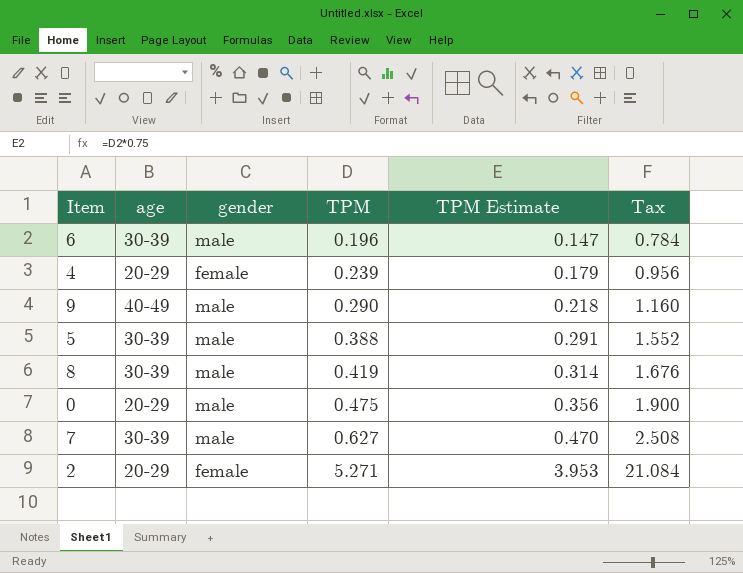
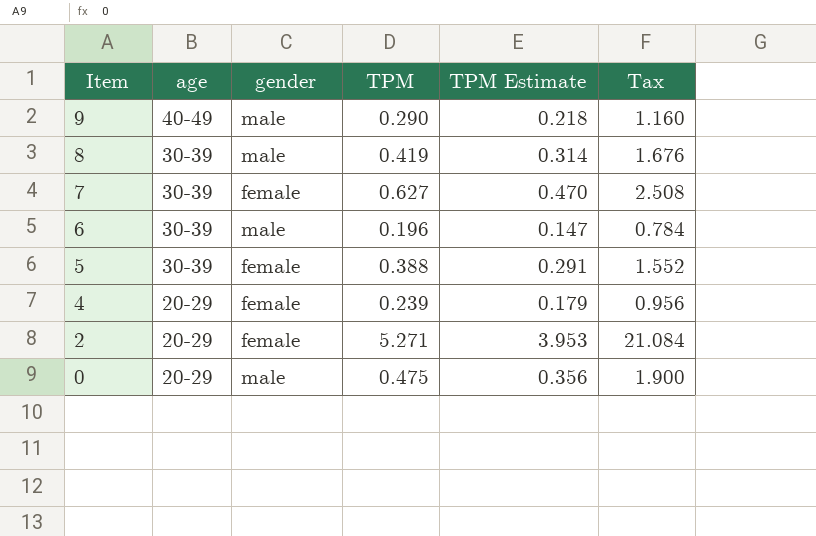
row order: TPM ascending -> Item descending
7 | gender: male -> female
5 | gender: male -> female

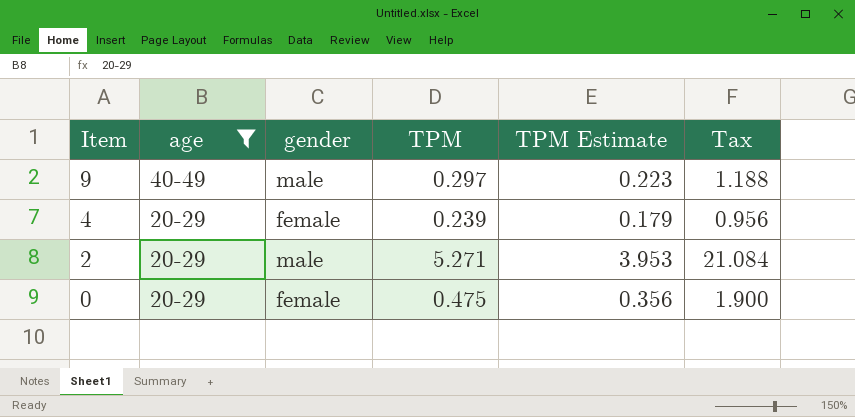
filter: none -> age != 30-39
9 | TPM: 0.290 -> 0.297
9 | TPM Estimate: 0.218 -> 0.223
9 | Tax: 1.160 -> 1.188
2 | gender: female -> male
0 | gender: male -> female

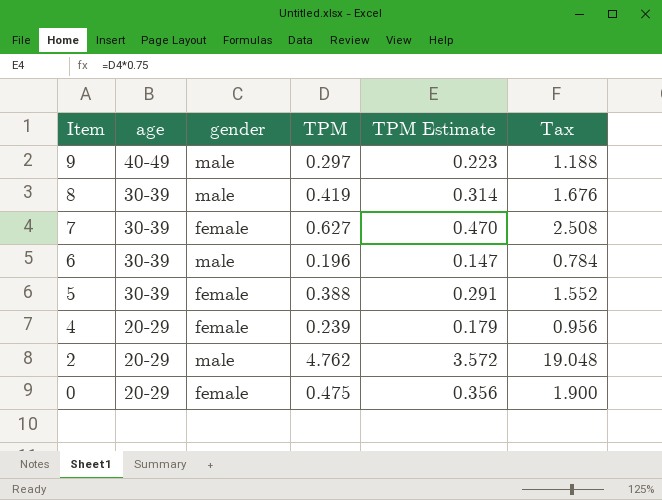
filter: age != 30-39 -> none
2 | TPM: 5.271 -> 4.762
2 | TPM Estimate: 3.953 -> 3.572
2 | Tax: 21.084 -> 19.048

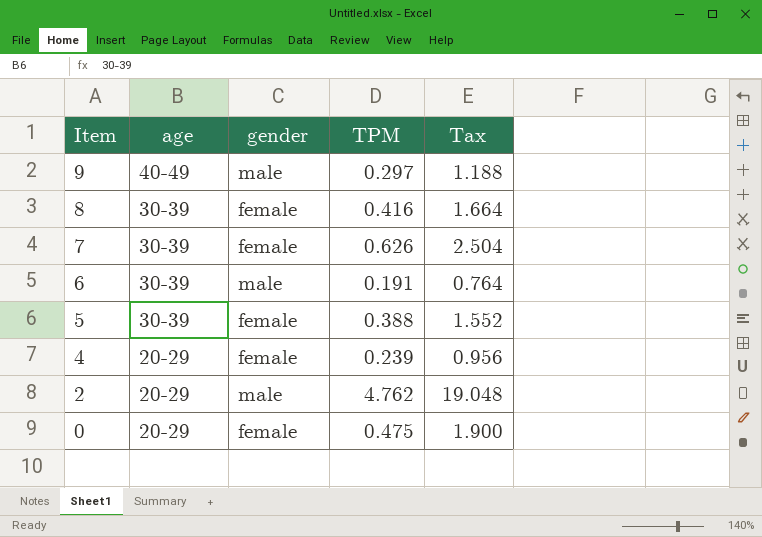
column TPM Estimate | formula: [TPM] * 0.75 -> none
8 | gender: male -> female
8 | TPM: 0.419 -> 0.416
8 | Tax: 1.676 -> 1.664
7 | TPM: 0.627 -> 0.626
7 | Tax: 2.508 -> 2.504
6 | TPM: 0.196 -> 0.191
6 | Tax: 0.784 -> 0.764

